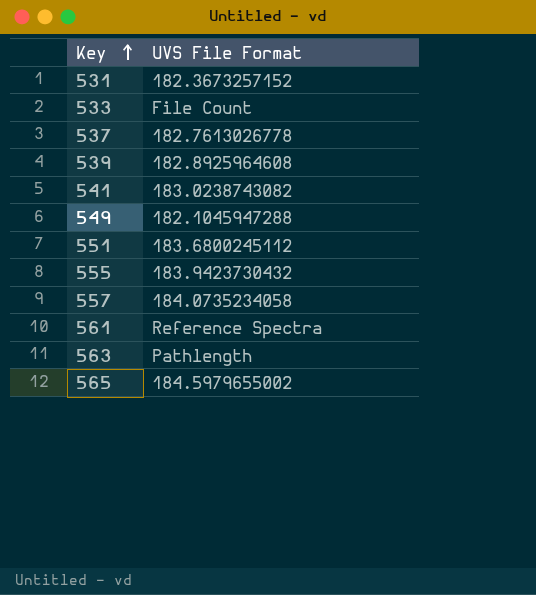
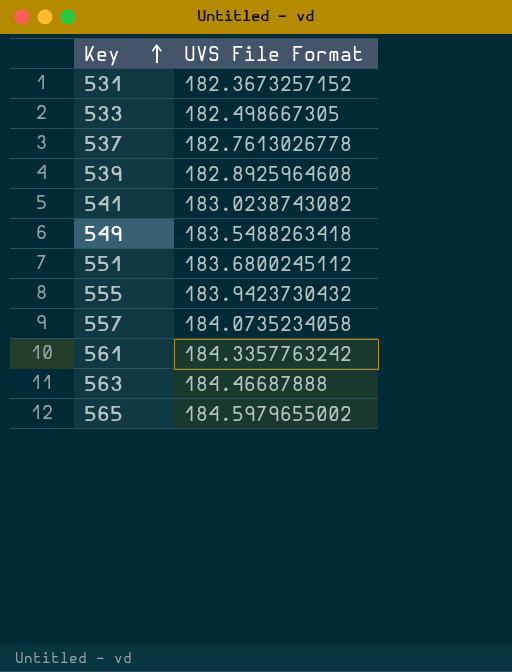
533 | UVS File Format: File Count -> 182.498667305
549 | UVS File Format: 182.1045947288 -> 183.5488263418
561 | UVS File Format: Reference Spectra -> 184.3357763242
563 | UVS File Format: Pathlength -> 184.46687888

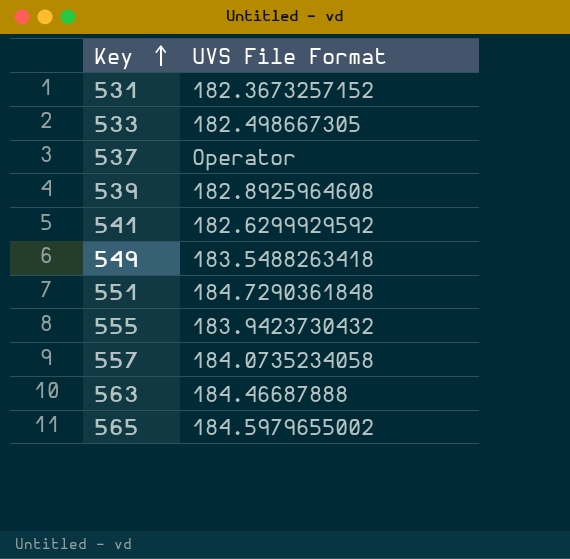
row 561: 184.3357763242 -> none
537 | UVS File Format: 182.7613026778 -> Operator
541 | UVS File Format: 183.0238743082 -> 182.6299929592
551 | UVS File Format: 183.6800245112 -> 184.7290361848

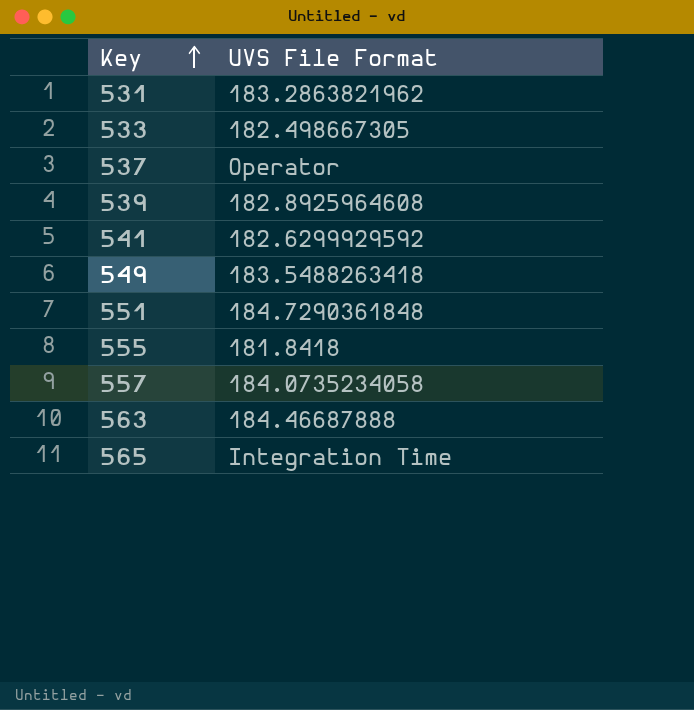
531 | UVS File Format: 182.3673257152 -> 183.2863821962
555 | UVS File Format: 183.9423730432 -> 181.8418
565 | UVS File Format: 184.5979655002 -> Integration Time

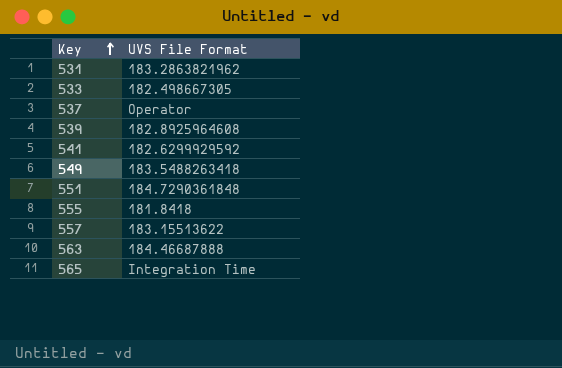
557 | UVS File Format: 184.0735234058 -> 183.15513622

